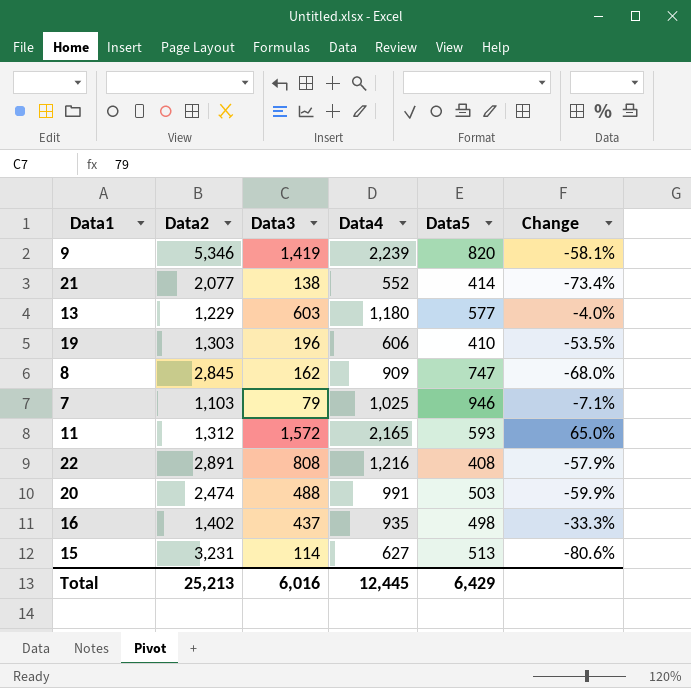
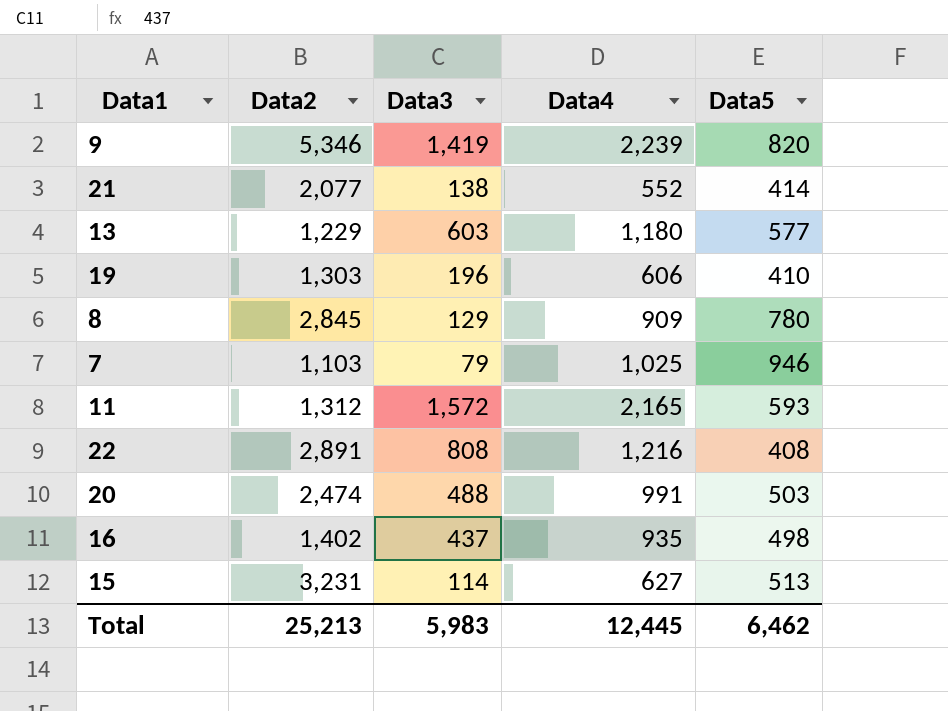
column Change | formula: ([Data4] - [Data2]) / [Data2] -> none
8 | Data3: 162 -> 129
8 | Data5: 747 -> 780
Total | Data3: 6,016 -> 5,983
Total | Data5: 6,429 -> 6,462

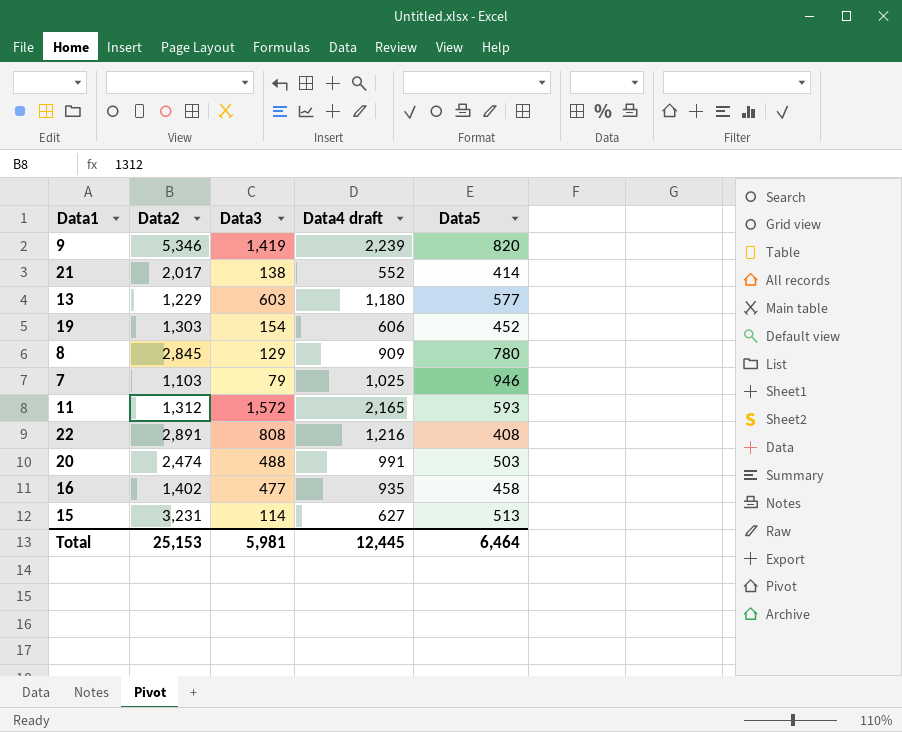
column name: Data4 -> Data4 draft
21 | Data2: 2,077 -> 2,017
19 | Data3: 196 -> 154
19 | Data5: 410 -> 452
16 | Data3: 437 -> 477
16 | Data5: 498 -> 458
Total | Data2: 25,213 -> 25,153
Total | Data3: 5,983 -> 5,981
Total | Data5: 6,462 -> 6,464

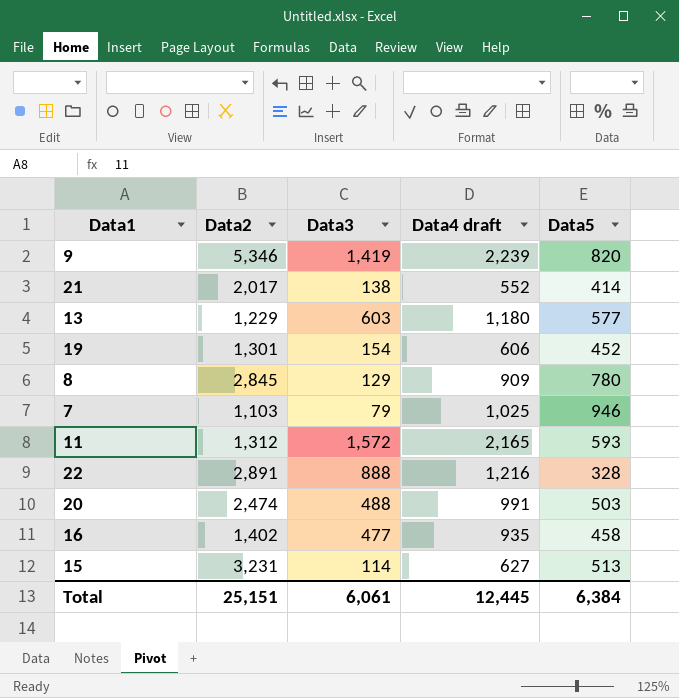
19 | Data2: 1,303 -> 1,301
22 | Data3: 808 -> 888
22 | Data5: 408 -> 328
Total | Data2: 25,153 -> 25,151
Total | Data3: 5,981 -> 6,061
Total | Data5: 6,464 -> 6,384

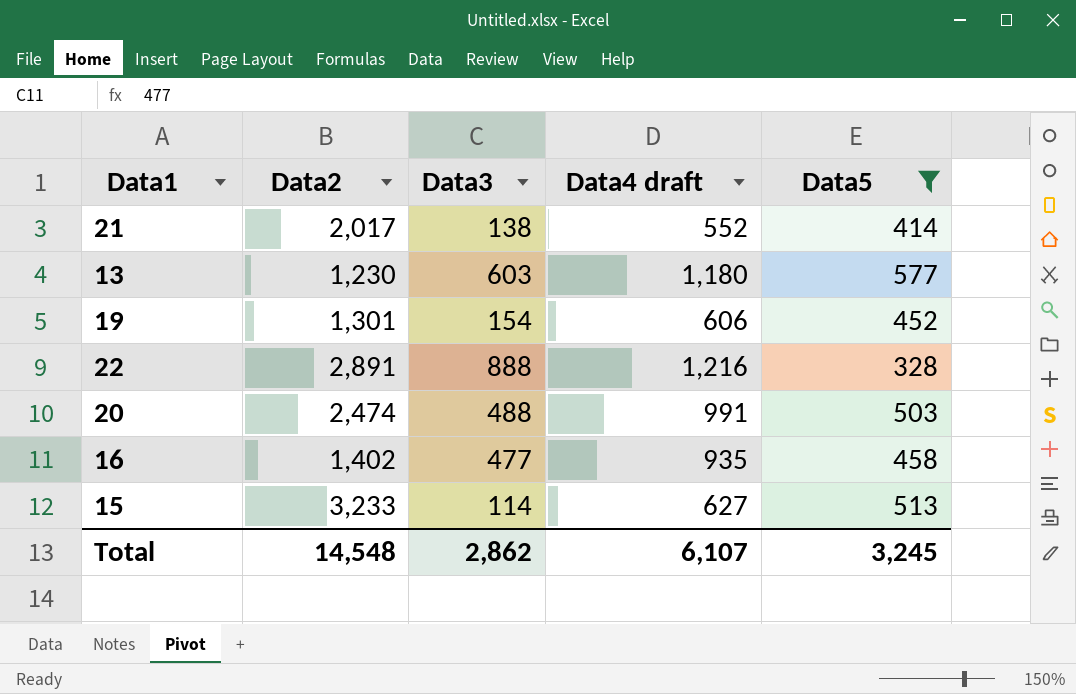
filter: none -> Data5 <= 577
13 | Data2: 1,229 -> 1,230
15 | Data2: 3,231 -> 3,233
Total | Data2: 25,151 -> 14,548
Total | Data3: 6,061 -> 2,862
Total | Data4 draft: 12,445 -> 6,107
Total | Data5: 6,384 -> 3,245

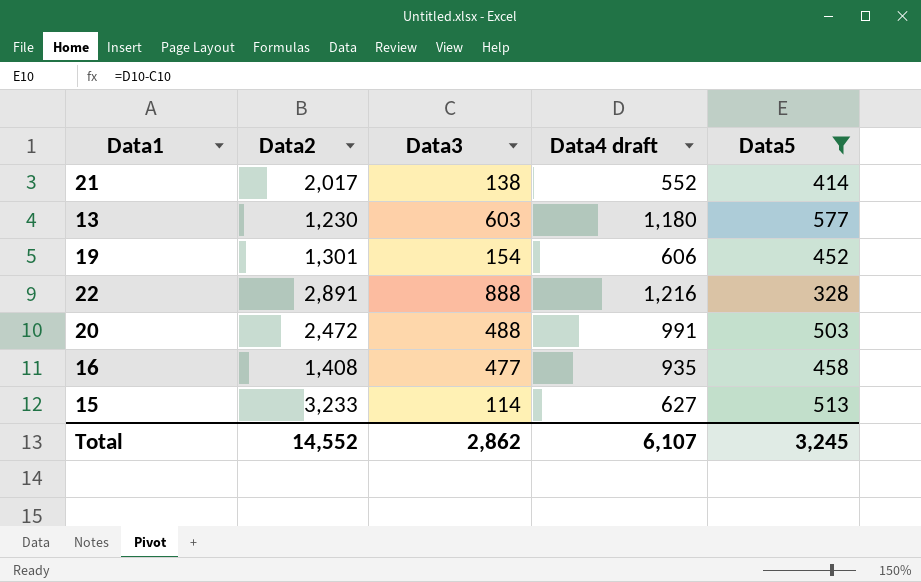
20 | Data2: 2,474 -> 2,472
16 | Data2: 1,402 -> 1,408
Total | Data2: 14,548 -> 14,552

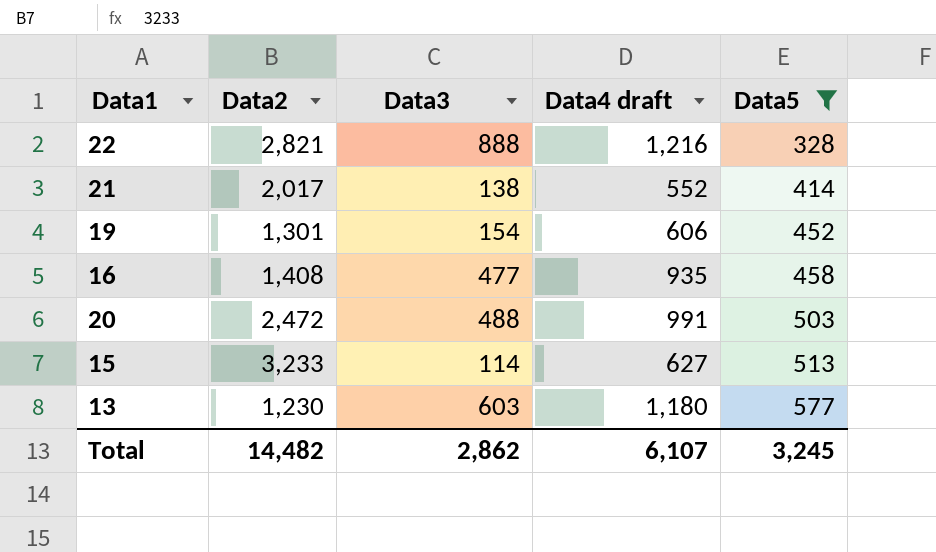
row order: none -> Data5 ascending
22 | Data2: 2,891 -> 2,821
Total | Data2: 14,552 -> 14,482

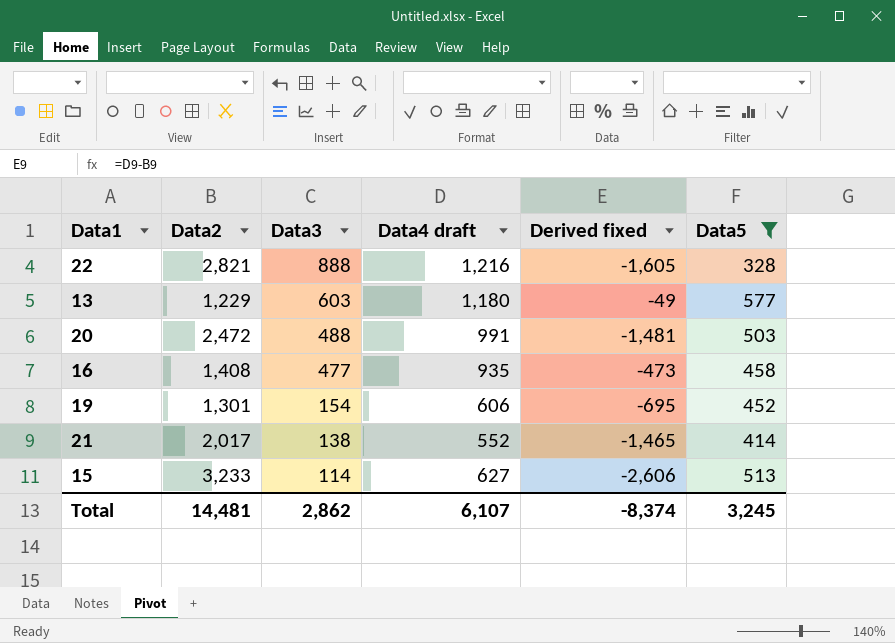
row order: Data5 ascending -> Data3 descending
column Derived fixed | formula: none -> [Data4 draft] - [Data2]
13 | Data2: 1,230 -> 1,229
Total | Data2: 14,482 -> 14,481

